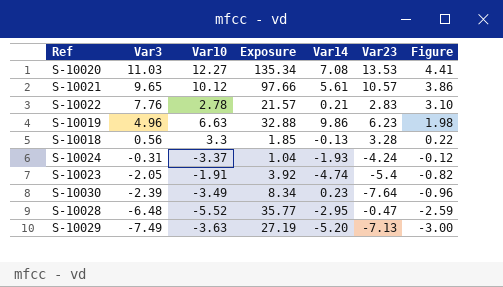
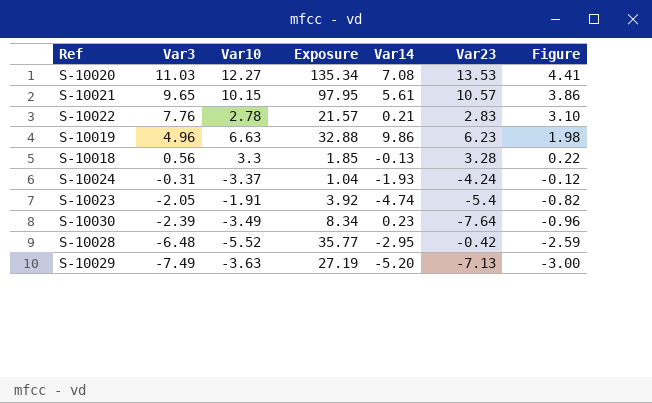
S-10021 | Var10: 10.12 -> 10.15
S-10021 | Exposure: 97.66 -> 97.95
S-10028 | Var23: -0.47 -> -0.42

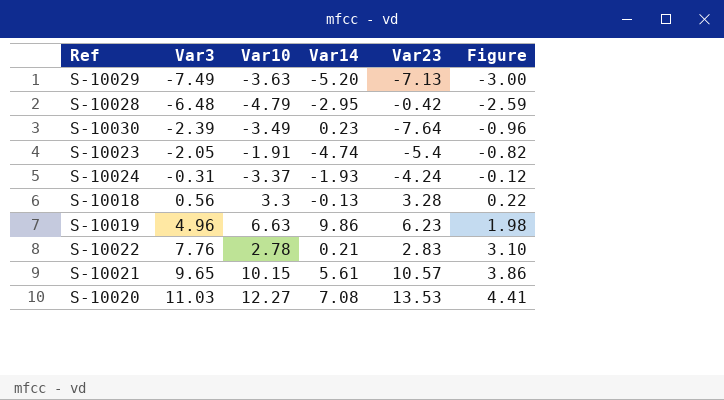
row order: Var3 descending -> Var3 ascending
column Exposure | formula: [Var3] * [Var10] -> none
S-10028 | Var10: -5.52 -> -4.79

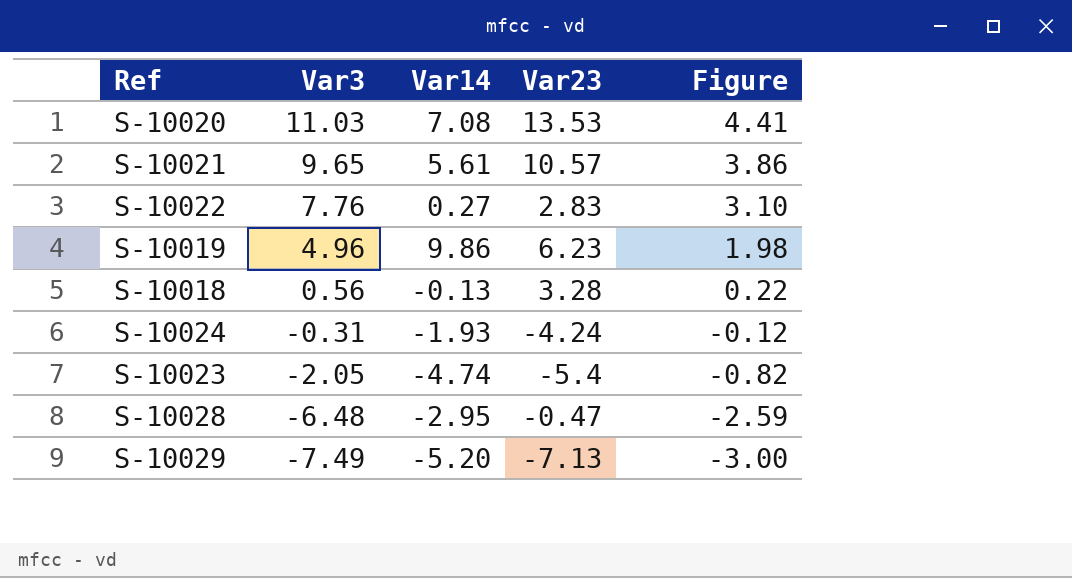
row order: Var3 ascending -> Var3 descending
column Var10 | position: 3 -> none
row S-10030: -2.39 | -3.49 | 0.23 | -7.64 | -0.96 -> none
S-10022 | Var14: 0.21 -> 0.27
S-10028 | Var23: -0.42 -> -0.47

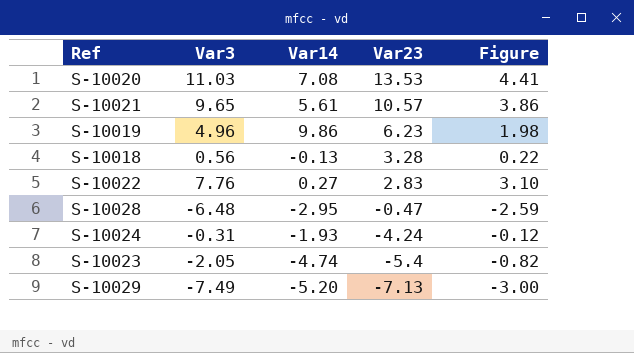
row order: Var3 descending -> Var23 descending

